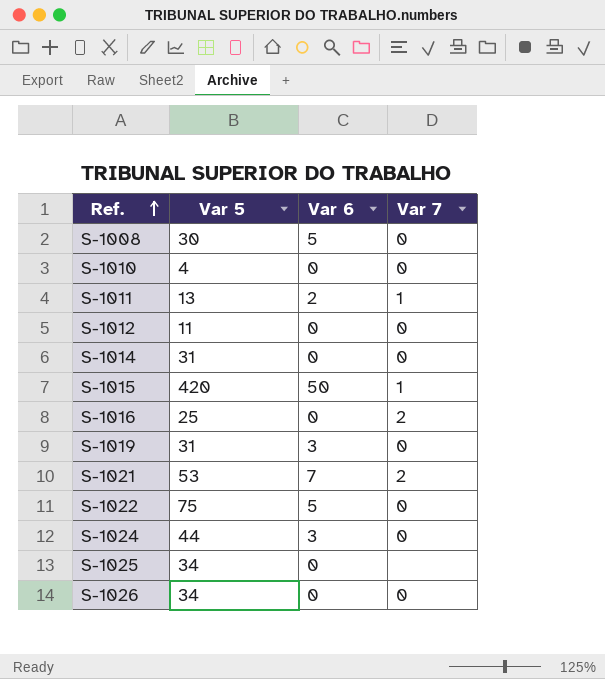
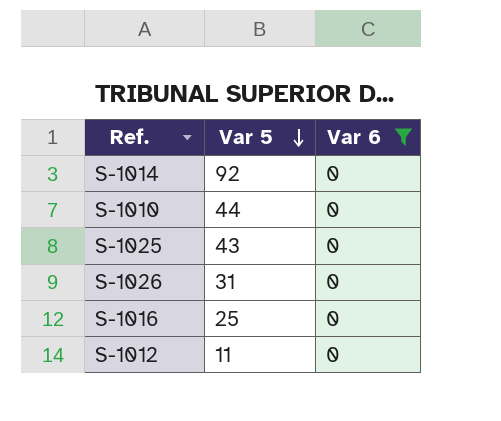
filter: none -> Var 6 = 0
row order: Ref. ascending -> Var 5 descending
column Var 7 | position: 4 -> none
S-1014 | Var 5: 31 -> 92
S-1010 | Var 5: 4 -> 44
S-1025 | Var 5: 34 -> 43
S-1026 | Var 5: 34 -> 31

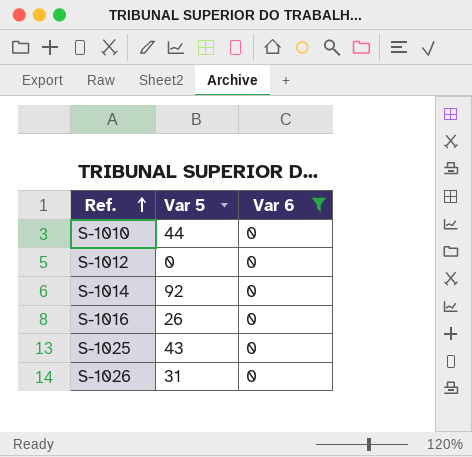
row order: Var 5 descending -> Ref. ascending
S-1012 | Var 5: 11 -> 0
S-1016 | Var 5: 25 -> 26

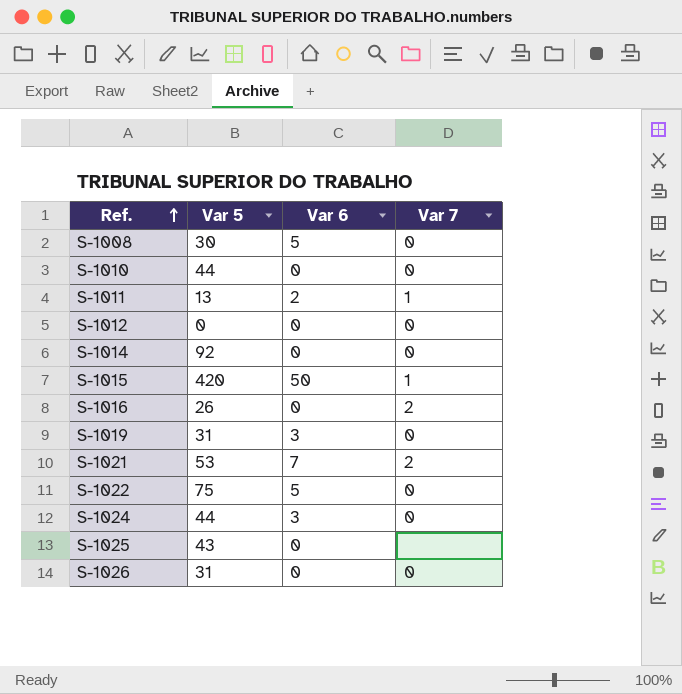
filter: Var 6 = 0 -> none
column Var 7 | position: none -> 4

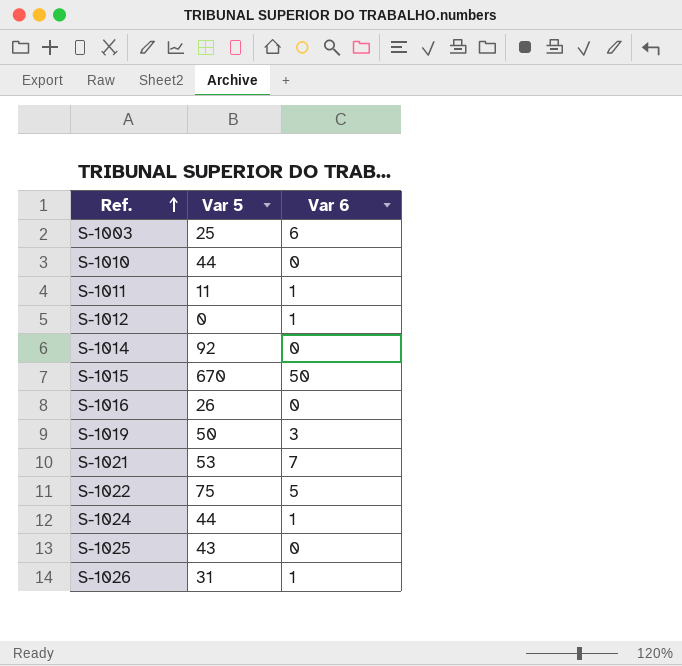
column Var 7 | position: 4 -> none
row S-1008: 30 | 5 | 0 -> none
row S-1003: none -> 25 | 6
S-1011 | Var 5: 13 -> 11
S-1011 | Var 6: 2 -> 1
S-1012 | Var 6: 0 -> 1
S-1015 | Var 5: 420 -> 670
S-1019 | Var 5: 31 -> 50
S-1024 | Var 6: 3 -> 1
S-1026 | Var 6: 0 -> 1

